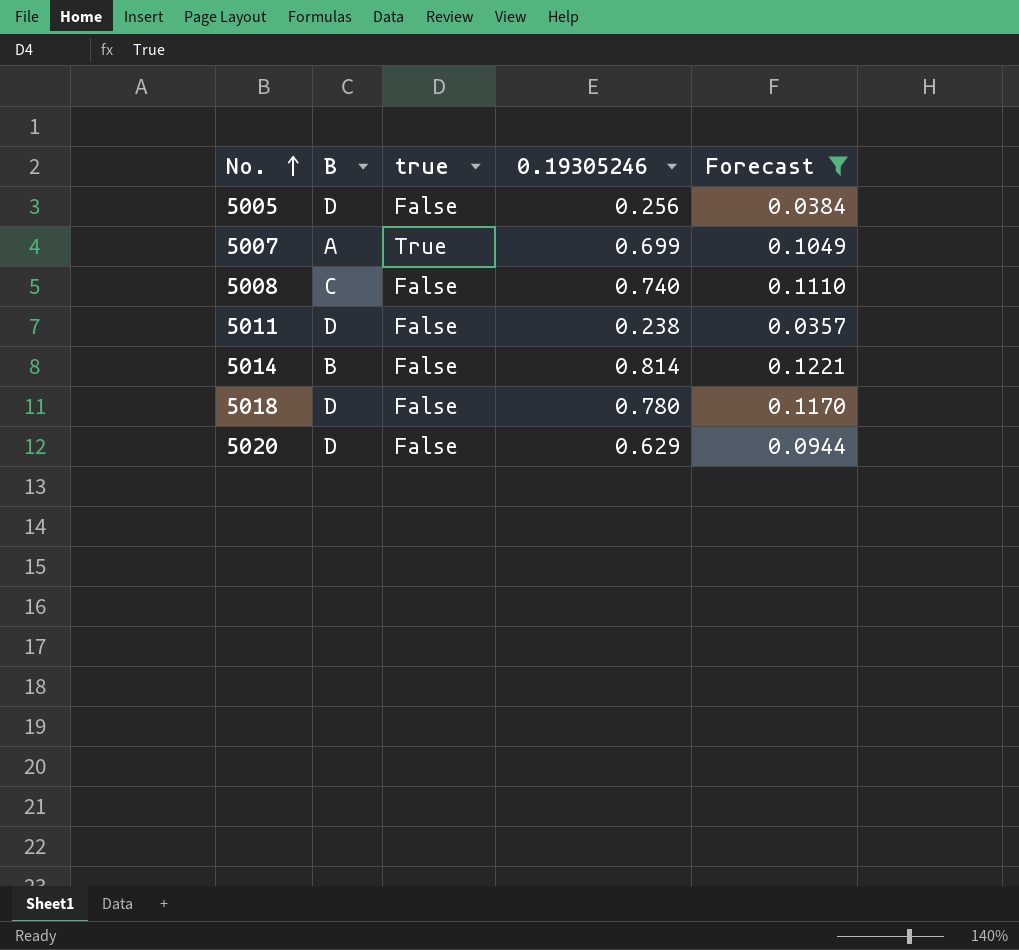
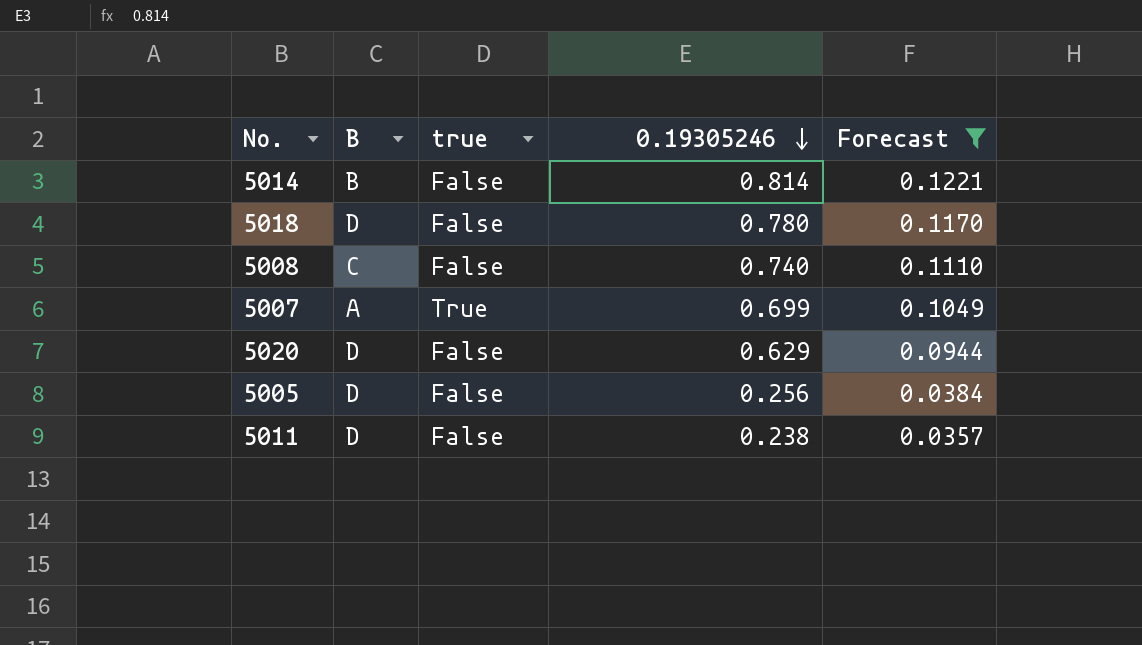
row order: No. ascending -> 0.19305246 descending

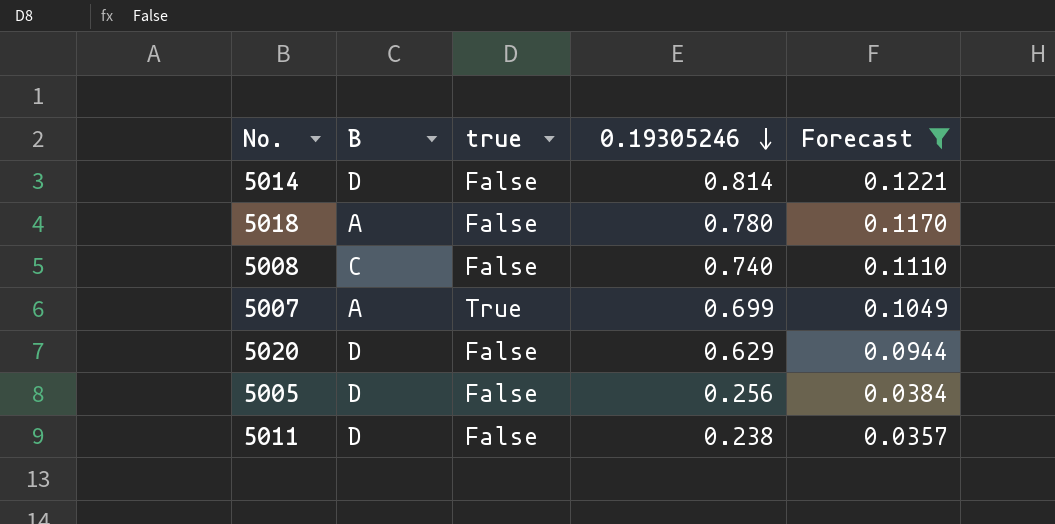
5014 | B: B -> D
5018 | B: D -> A

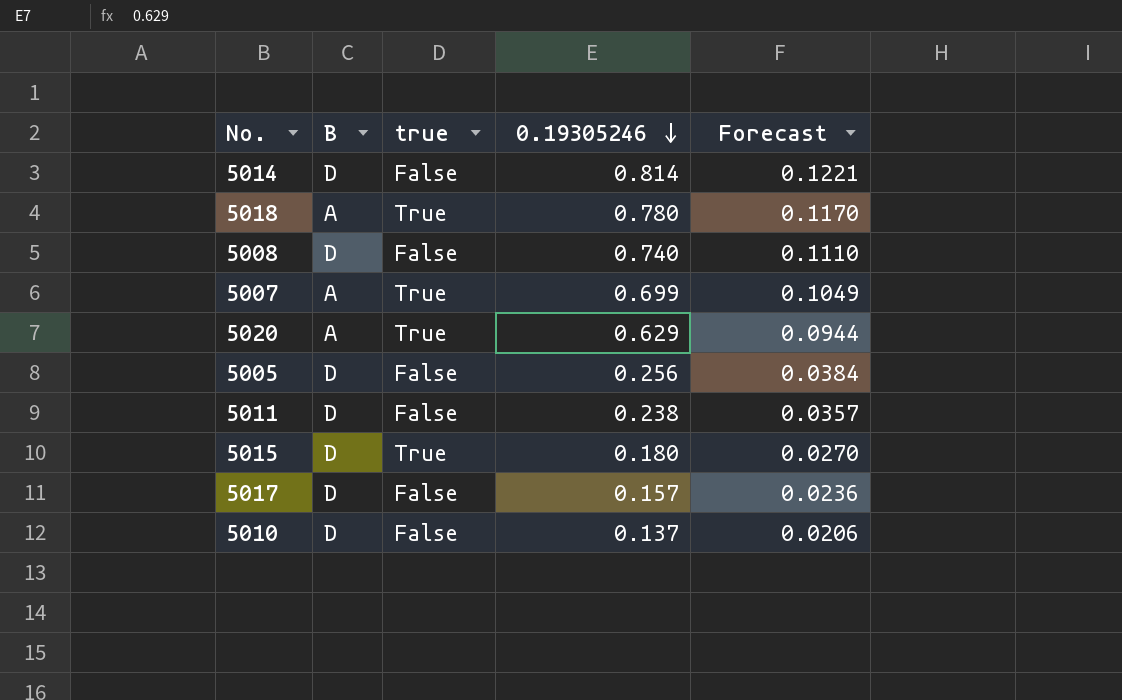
filter: Forecast >= 0.0357 -> none
5018 | true: False -> True
5008 | B: C -> D
5020 | B: D -> A
5020 | true: False -> True

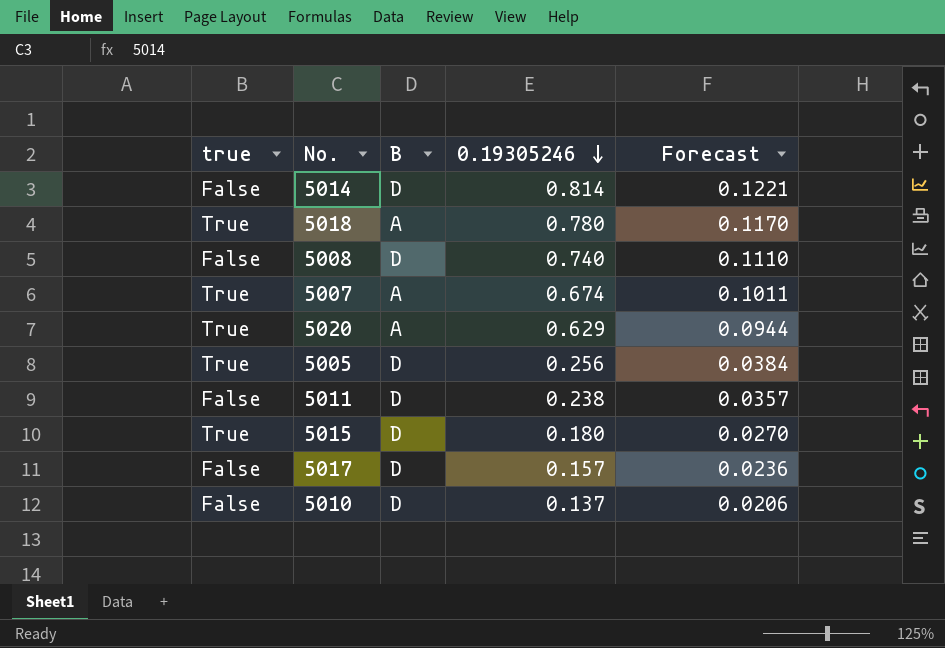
column true | position: 3 -> 1
5007 | 0.19305246: 0.699 -> 0.674
5007 | Forecast: 0.1049 -> 0.1011
5005 | true: False -> True

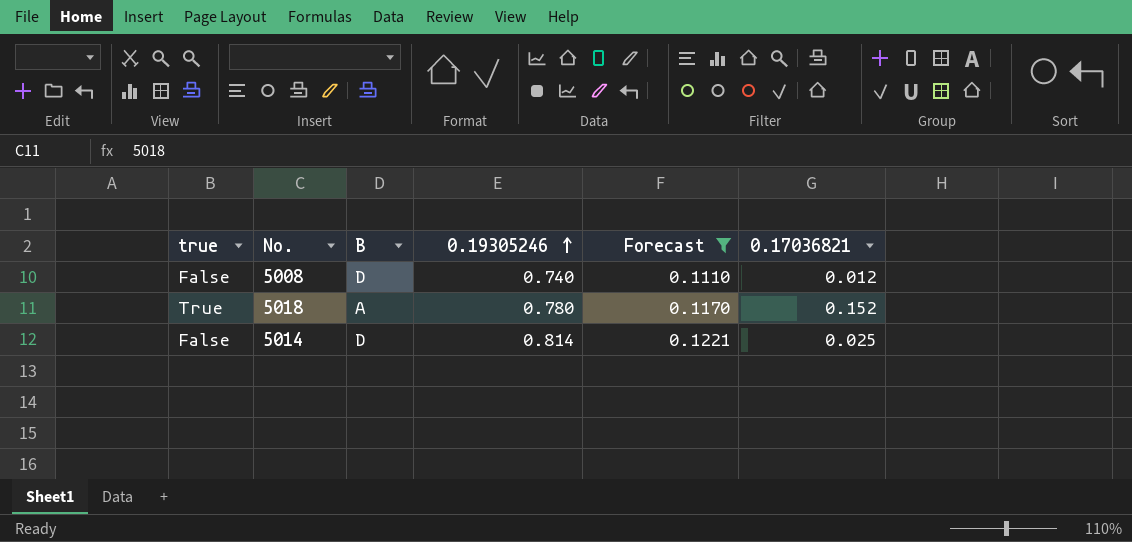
filter: none -> Forecast >= 0.1110
row order: 0.19305246 descending -> 0.19305246 ascending
column 0.17036821 | position: none -> 6

